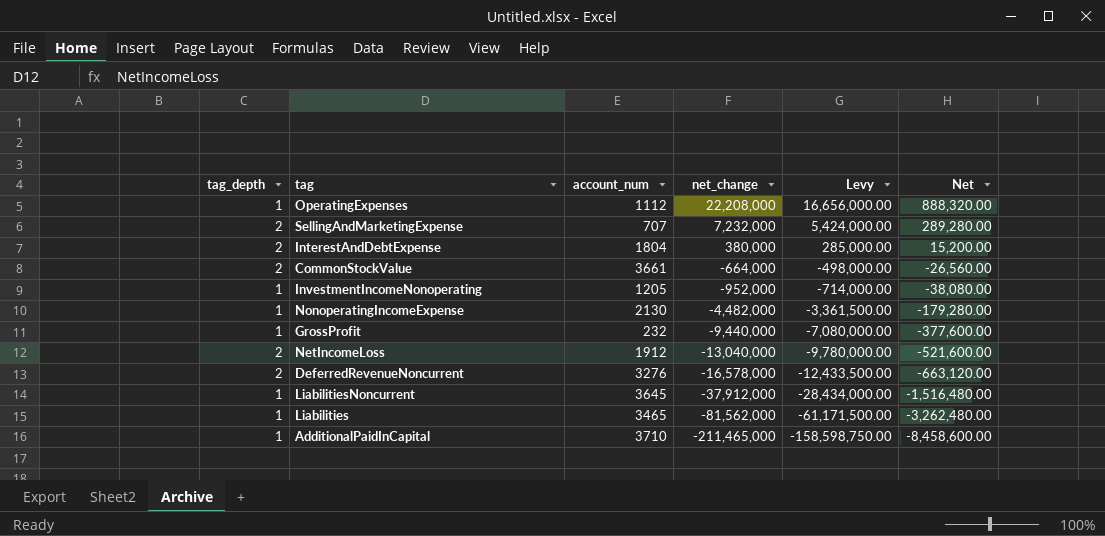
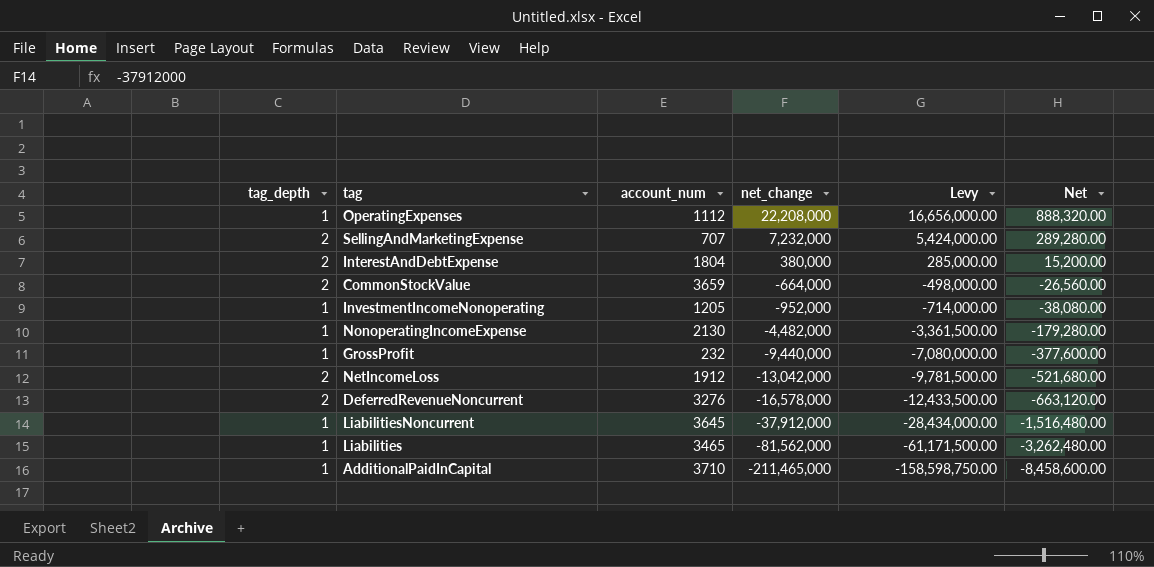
CommonStockValue | account_num: 3661 -> 3659
NetIncomeLoss | net_change: -13,040,000 -> -13,042,000
NetIncomeLoss | Levy: -9,780,000.00 -> -9,781,500.00
NetIncomeLoss | Net: -521,600.00 -> -521,680.00

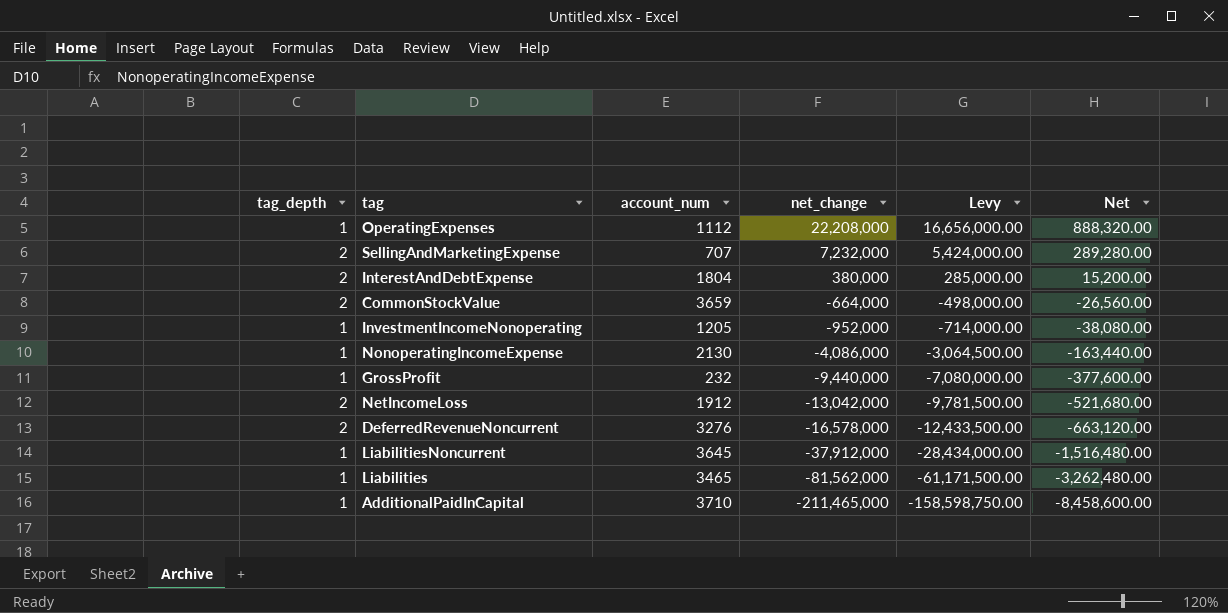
NonoperatingIncomeExpense | net_change: -4,482,000 -> -4,086,000
NonoperatingIncomeExpense | Levy: -3,361,500.00 -> -3,064,500.00
NonoperatingIncomeExpense | Net: -179,280.00 -> -163,440.00

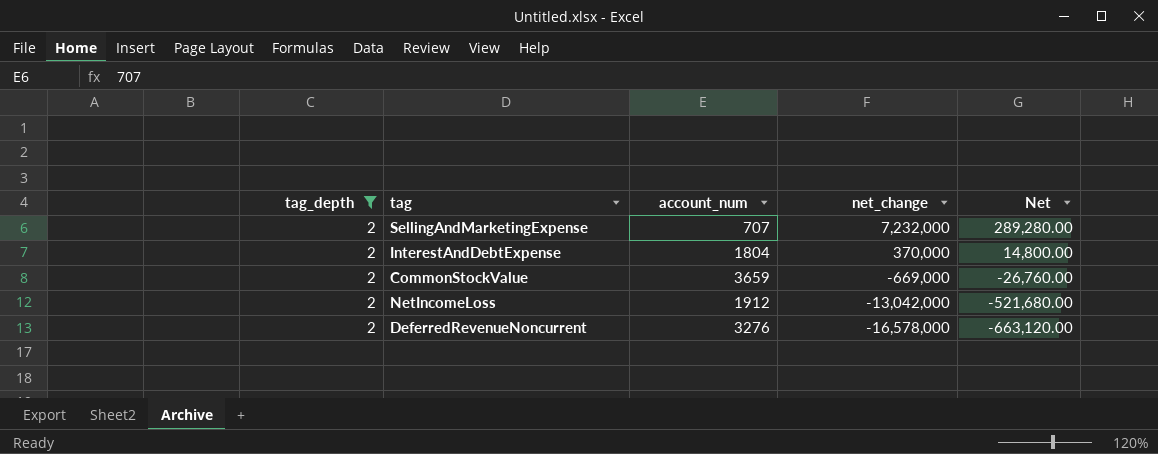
filter: none -> tag_depth = 2
column Levy | formula: [net_change] * 0.75 -> none
InterestAndDebtExpense | net_change: 380,000 -> 370,000
InterestAndDebtExpense | Net: 15,200.00 -> 14,800.00
CommonStockValue | net_change: -664,000 -> -669,000
CommonStockValue | Net: -26,560.00 -> -26,760.00

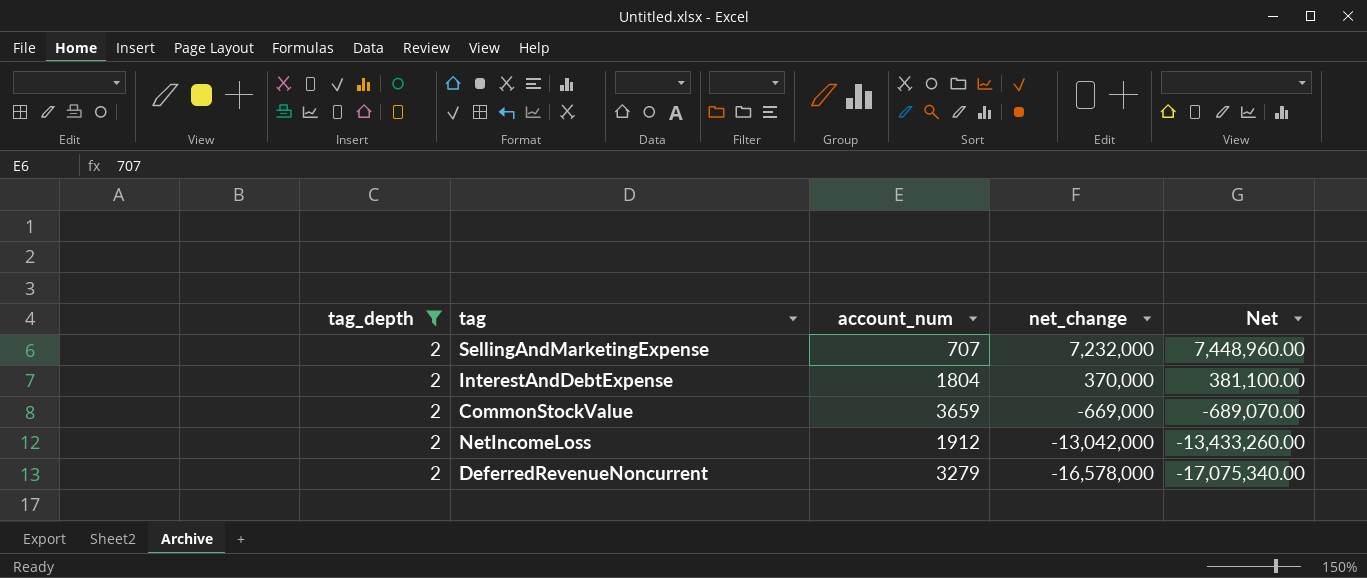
column Net | formula: [net_change] * 0.04 -> [net_change] * 1.03
DeferredRevenueNoncurrent | account_num: 3276 -> 3279

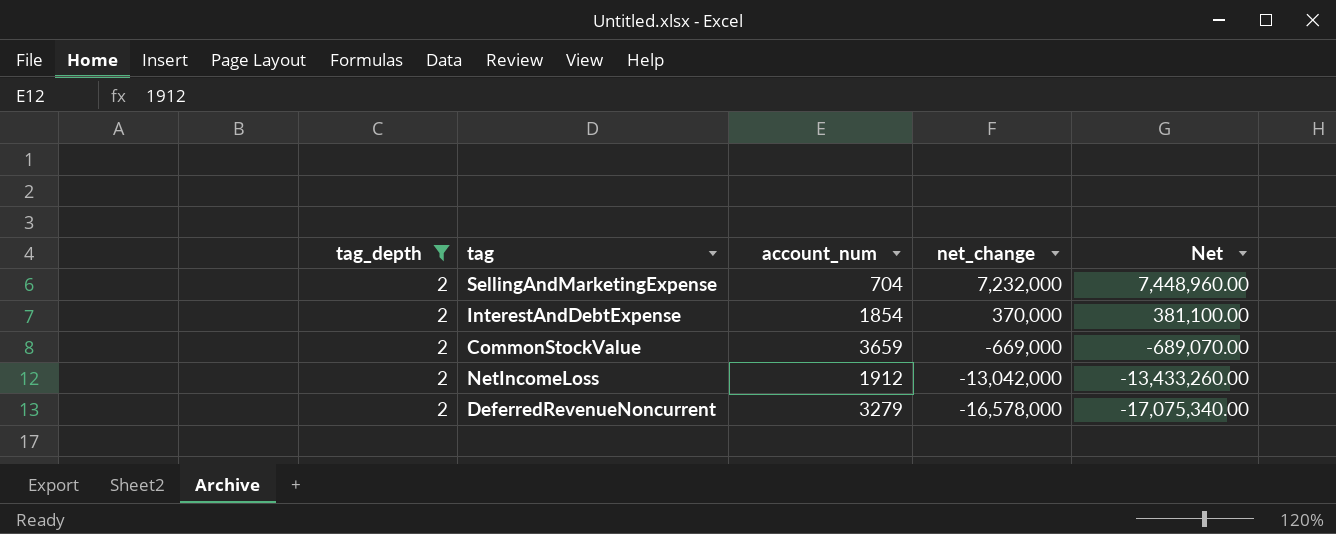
SellingAndMarketingExpense | account_num: 707 -> 704
InterestAndDebtExpense | account_num: 1804 -> 1854

